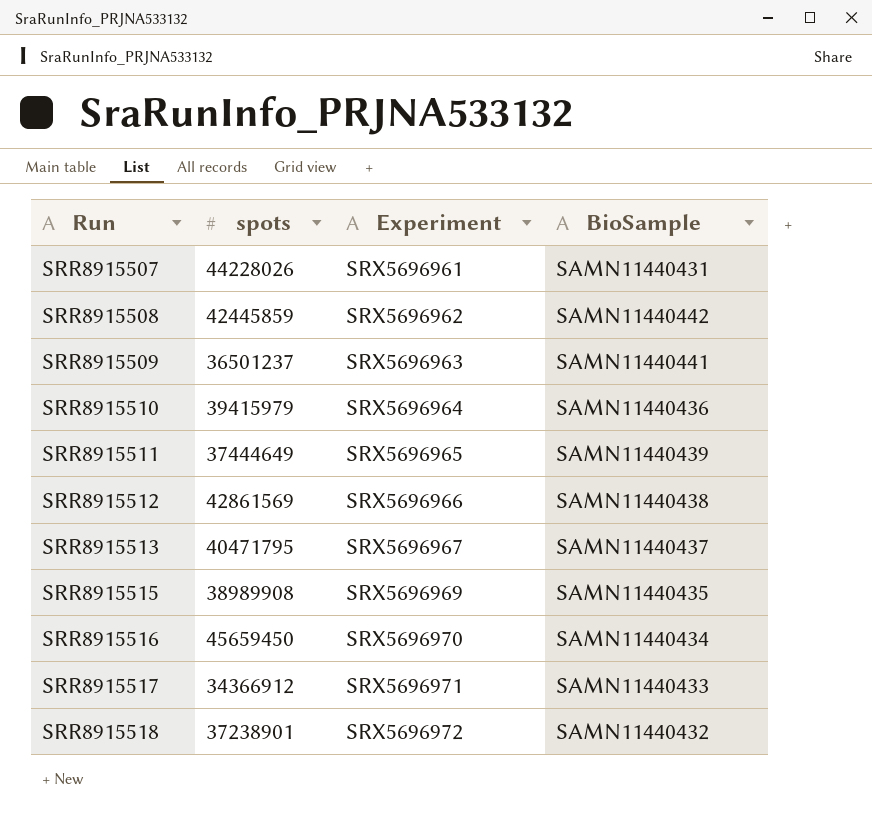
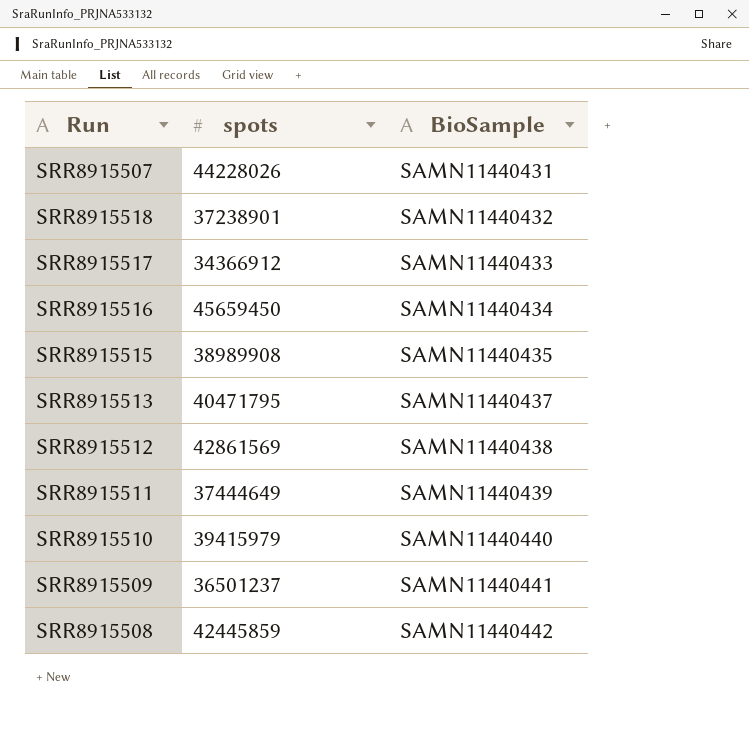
row order: Run ascending -> BioSample ascending
column Experiment | position: 3 -> none
SRR8915510 | BioSample: SAMN11440436 -> SAMN11440440

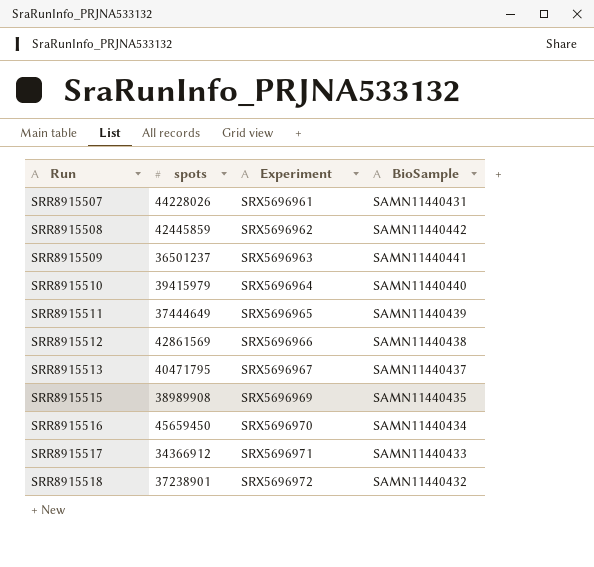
row order: BioSample ascending -> Run ascending
column Experiment | position: none -> 3

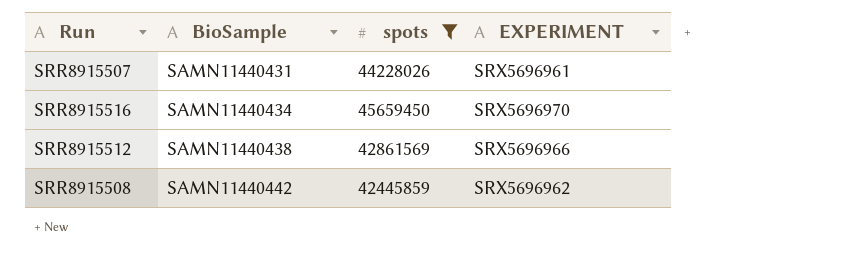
filter: none -> spots >= 42445859
row order: Run ascending -> BioSample ascending
column BioSample | position: 4 -> 2
column name: Experiment -> EXPERIMENT

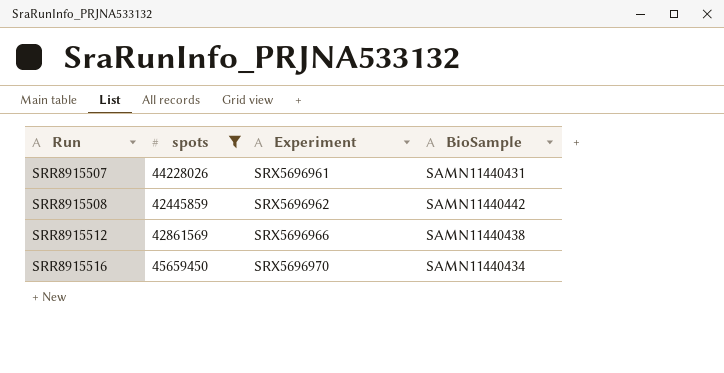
row order: BioSample ascending -> Run ascending
column name: EXPERIMENT -> Experiment
column BioSample | position: 2 -> 4

